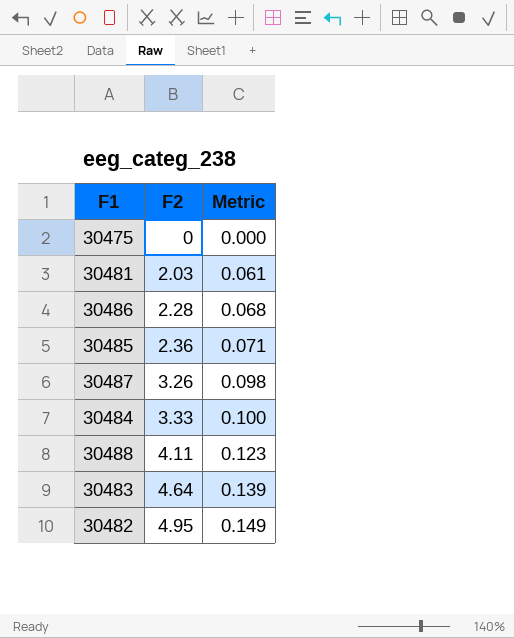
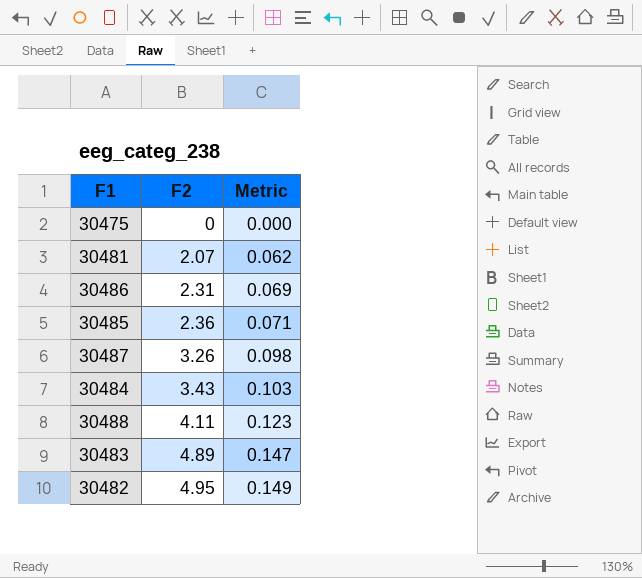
30481 | F2: 2.03 -> 2.07
30481 | Metric: 0.061 -> 0.062
30486 | F2: 2.28 -> 2.31
30486 | Metric: 0.068 -> 0.069
30484 | F2: 3.33 -> 3.43
30484 | Metric: 0.100 -> 0.103
30483 | F2: 4.64 -> 4.89
30483 | Metric: 0.139 -> 0.147

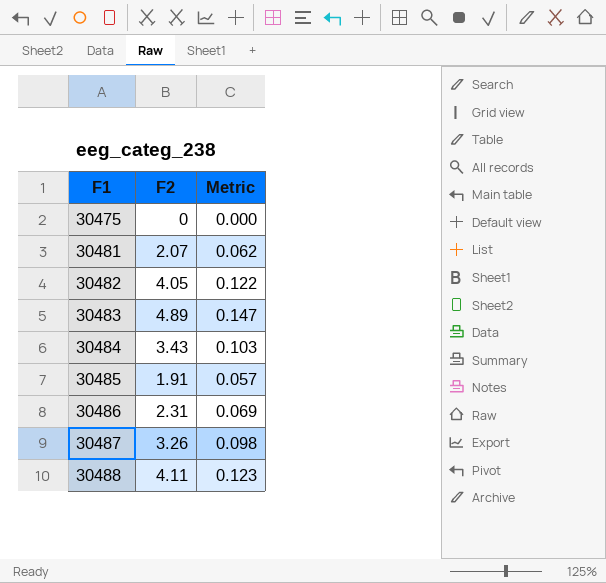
row order: F2 ascending -> F1 ascending
30482 | F2: 4.95 -> 4.05
30482 | Metric: 0.149 -> 0.122
30485 | F2: 2.36 -> 1.91
30485 | Metric: 0.071 -> 0.057

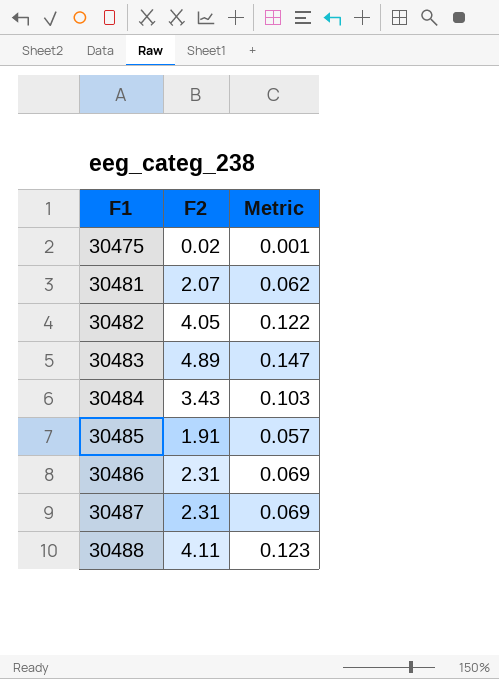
30475 | F2: 0 -> 0.02
30475 | Metric: 0.000 -> 0.001
30487 | F2: 3.26 -> 2.31
30487 | Metric: 0.098 -> 0.069

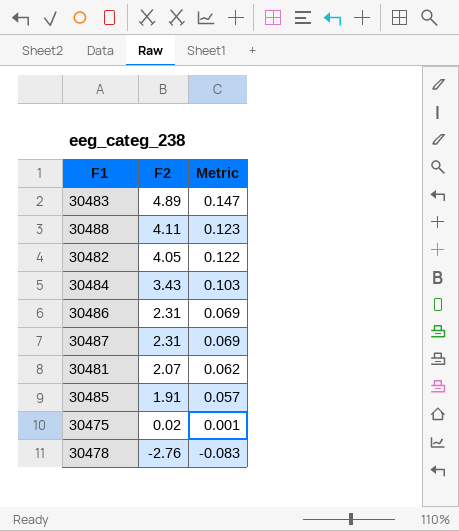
row order: F1 ascending -> F2 descending
row 30478: none -> -2.76 | -0.083

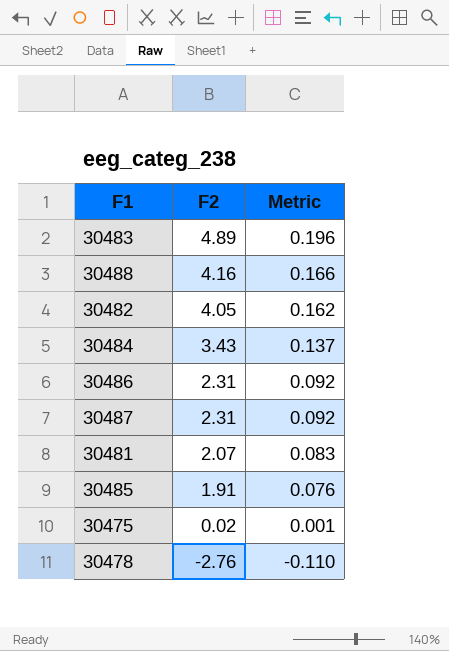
column Metric | formula: [F2] * 0.03 -> [F2] * 0.04
30488 | F2: 4.11 -> 4.16

